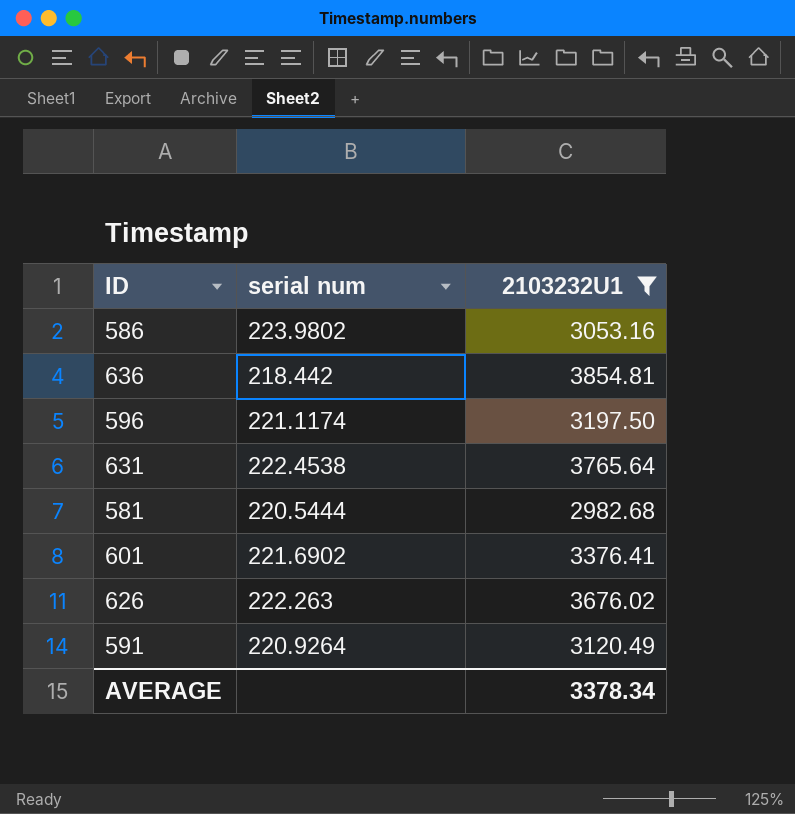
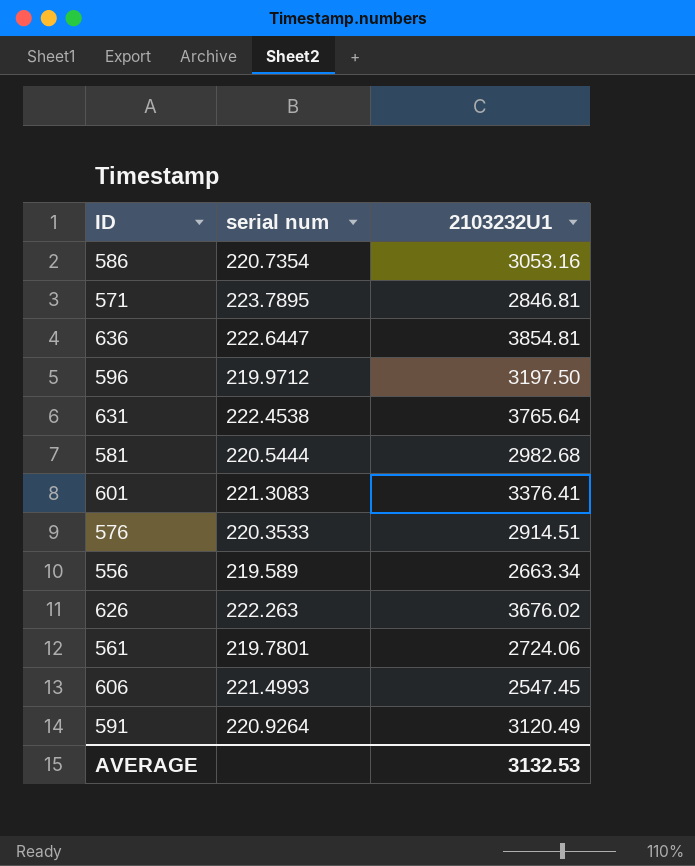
filter: 2103232U1 >= 2982.68 -> none
586 | serial num: 223.9802 -> 220.7354
636 | serial num: 218.442 -> 222.6447
596 | serial num: 221.1174 -> 219.9712
601 | serial num: 221.6902 -> 221.3083
AVERAGE | 2103232U1: 3378.34 -> 3132.53

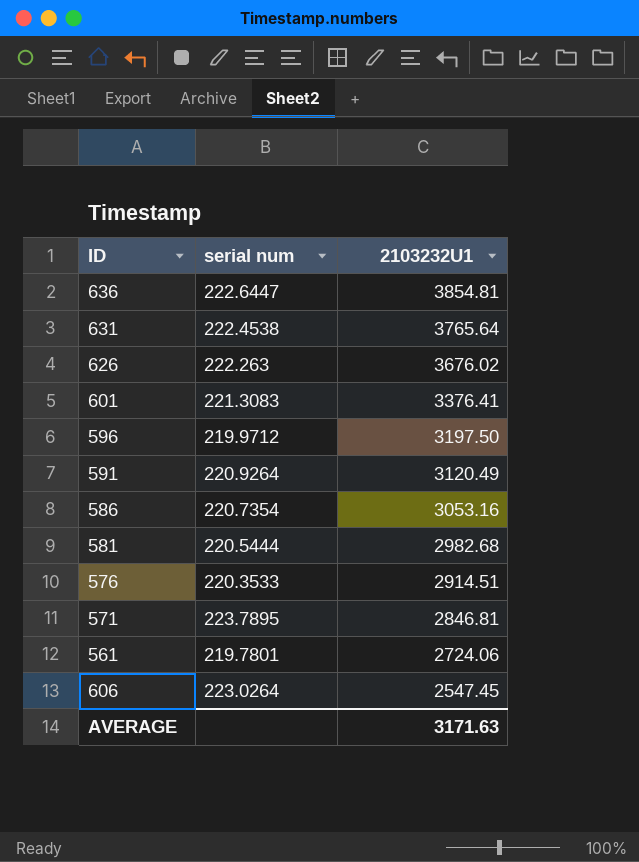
row order: none -> 2103232U1 descending
row 556: 219.589 | 2663.34 -> none
606 | serial num: 221.4993 -> 223.0264
AVERAGE | 2103232U1: 3132.53 -> 3171.63

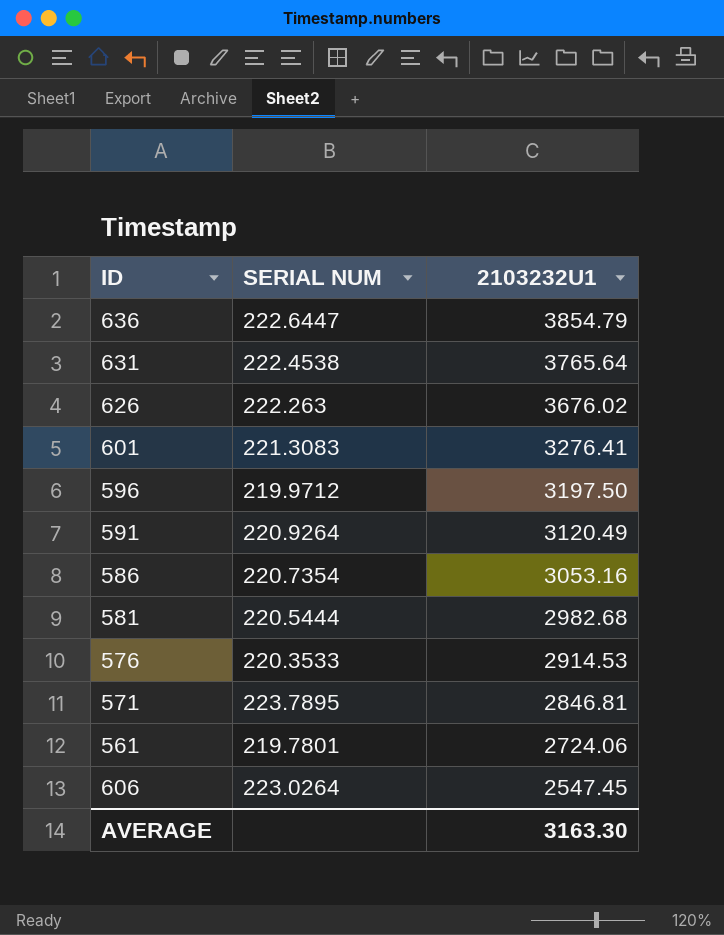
column name: serial num -> SERIAL NUM
636 | 2103232U1: 3854.81 -> 3854.79
601 | 2103232U1: 3376.41 -> 3276.41
576 | 2103232U1: 2914.51 -> 2914.53
AVERAGE | 2103232U1: 3171.63 -> 3163.30

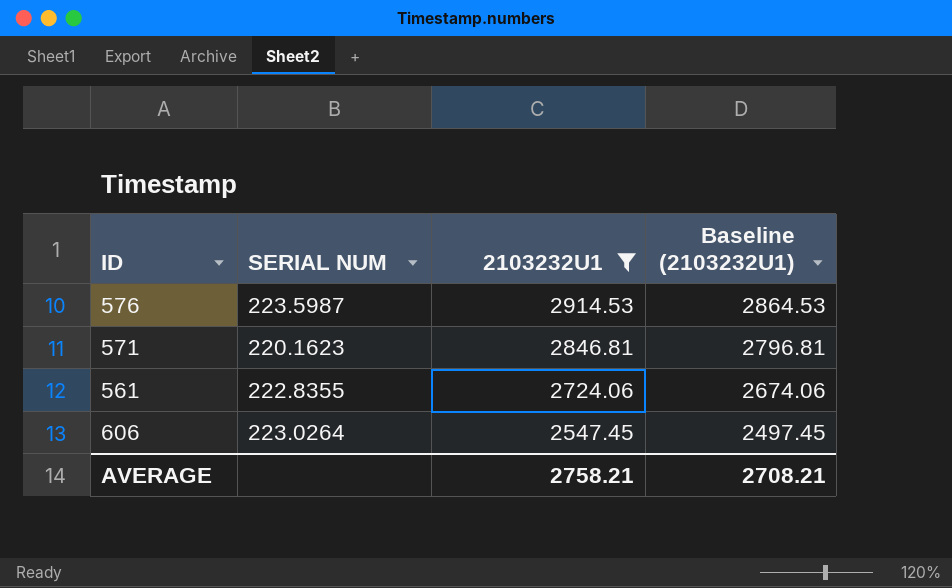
filter: none -> 2103232U1 <= 2914.53
column Baseline (2103232U1) | formula: none -> [2103232U1] - 50
576 | SERIAL NUM: 220.3533 -> 223.5987
571 | SERIAL NUM: 223.7895 -> 220.1623
561 | SERIAL NUM: 219.7801 -> 222.8355
AVERAGE | 2103232U1: 3163.30 -> 2758.21

